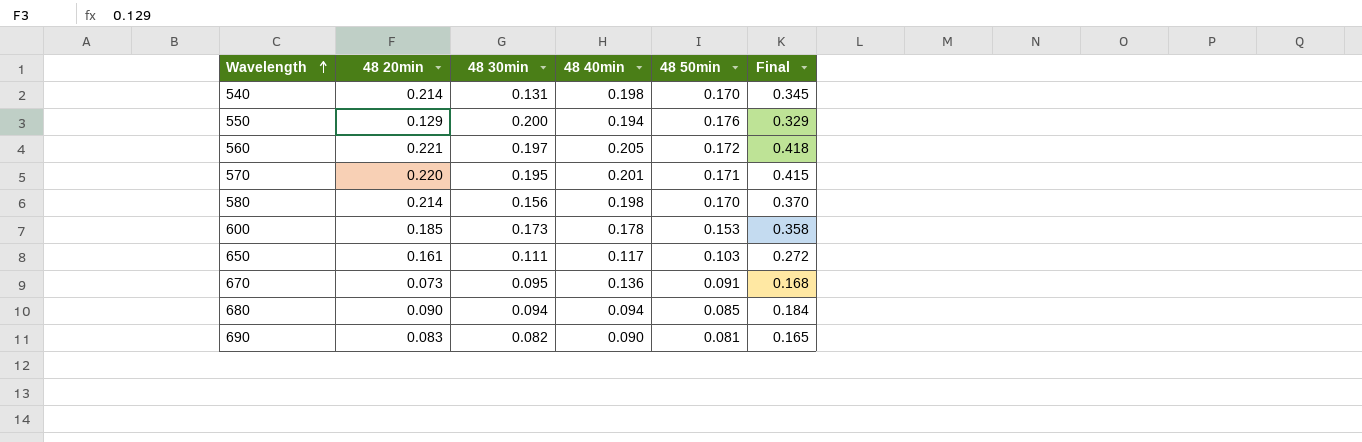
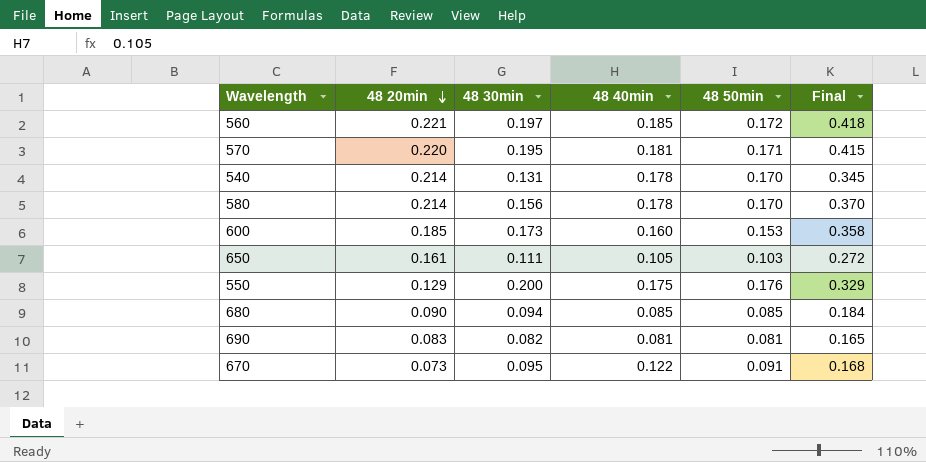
row order: Wavelength ascending -> 48 20min descending
560 | 48 40min: 0.205 -> 0.185
570 | 48 40min: 0.201 -> 0.181
540 | 48 40min: 0.198 -> 0.178
580 | 48 40min: 0.198 -> 0.178
600 | 48 40min: 0.178 -> 0.160
650 | 48 40min: 0.117 -> 0.105
550 | 48 40min: 0.194 -> 0.175
680 | 48 40min: 0.094 -> 0.085
690 | 48 40min: 0.090 -> 0.081
670 | 48 40min: 0.136 -> 0.122

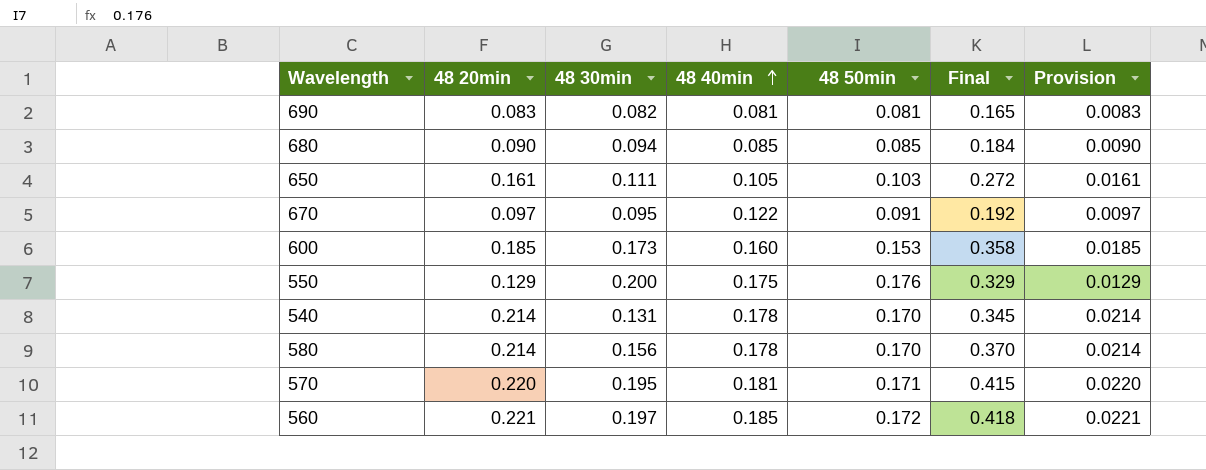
row order: 48 20min descending -> 48 40min ascending
column Provision | formula: none -> [48 20min] * 0.1
670 | 48 20min: 0.073 -> 0.097
670 | Final: 0.168 -> 0.192

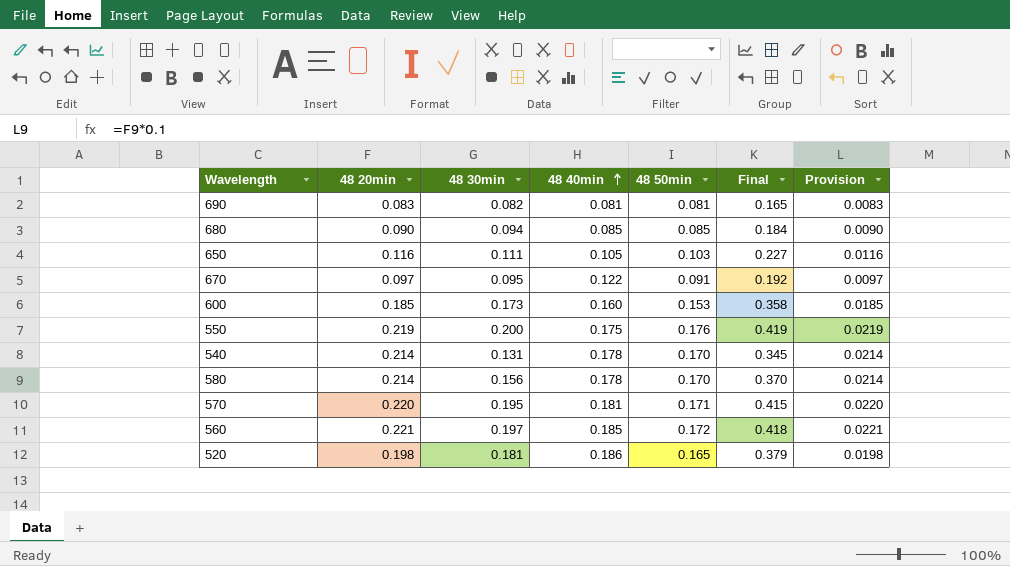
650 | 48 20min: 0.161 -> 0.116
650 | Final: 0.272 -> 0.227
650 | Provision: 0.0161 -> 0.0116
550 | 48 20min: 0.129 -> 0.219
550 | Final: 0.329 -> 0.419
550 | Provision: 0.0129 -> 0.0219
row 520: none -> 0.198 | 0.181 | 0.186 | 0.165 | 0.379 | 0.0198

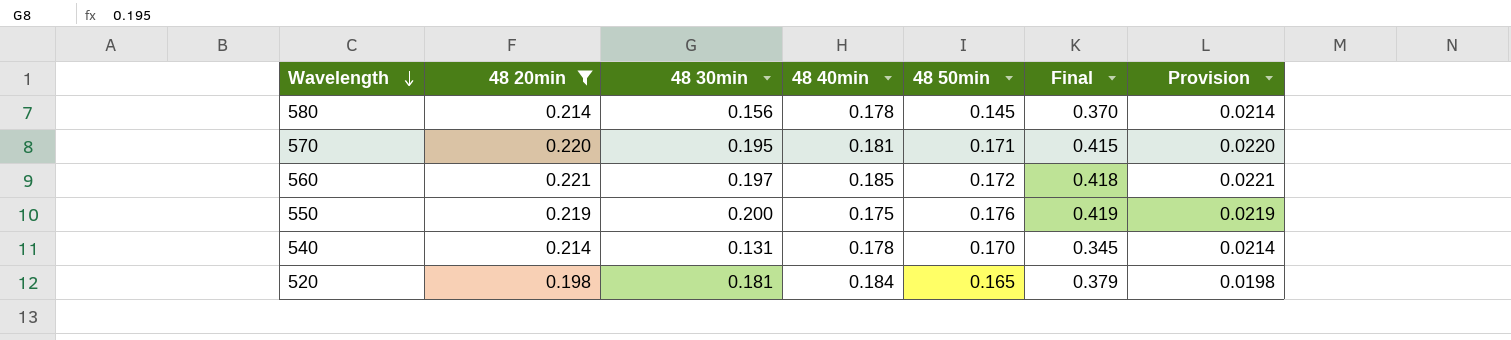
filter: none -> 48 20min >= 0.198
row order: 48 40min ascending -> Wavelength descending
580 | 48 50min: 0.170 -> 0.145
520 | 48 40min: 0.186 -> 0.184

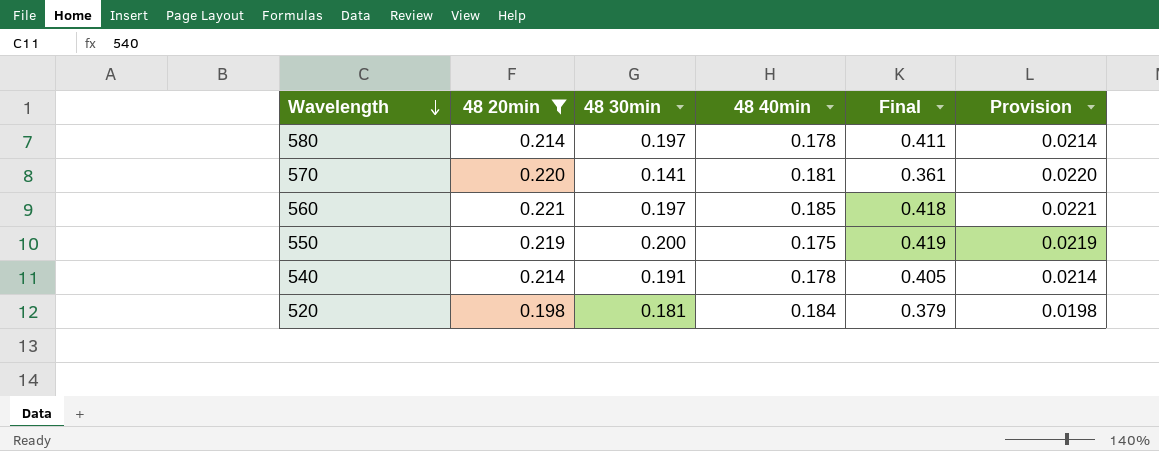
column 48 50min | position: 5 -> none
580 | 48 30min: 0.156 -> 0.197
580 | Final: 0.370 -> 0.411
570 | 48 30min: 0.195 -> 0.141
570 | Final: 0.415 -> 0.361
540 | 48 30min: 0.131 -> 0.191
540 | Final: 0.345 -> 0.405

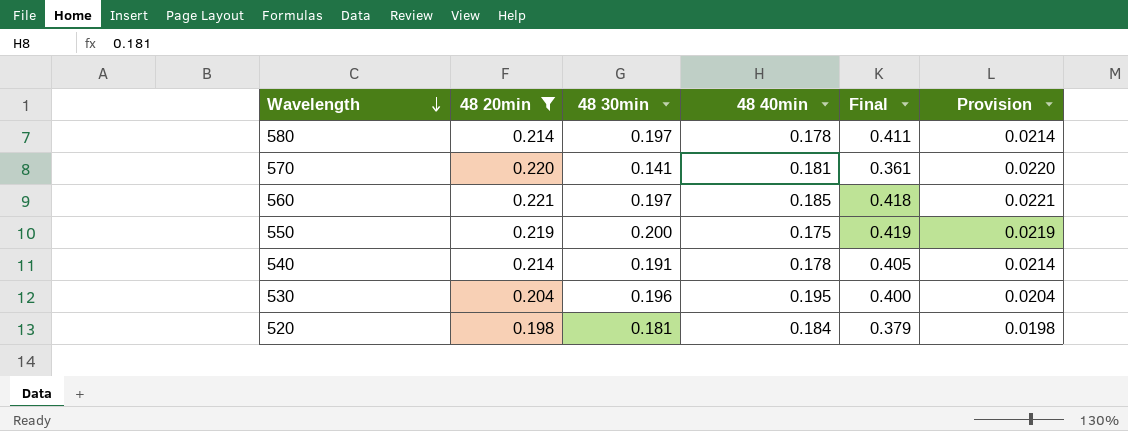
row 530: none -> 0.204 | 0.196 | 0.195 | 0.400 | 0.0204

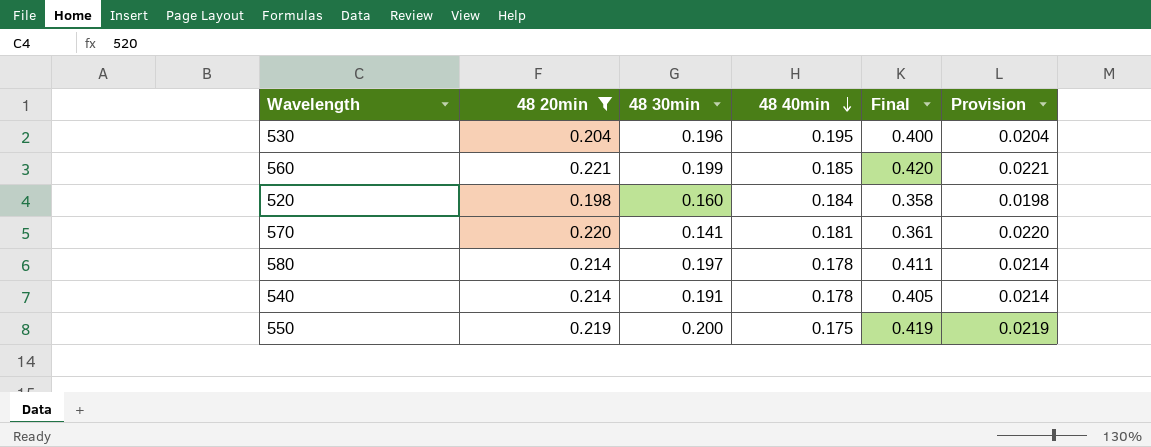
row order: Wavelength descending -> 48 40min descending
560 | 48 30min: 0.197 -> 0.199
560 | Final: 0.418 -> 0.420
520 | 48 30min: 0.181 -> 0.160
520 | Final: 0.379 -> 0.358

